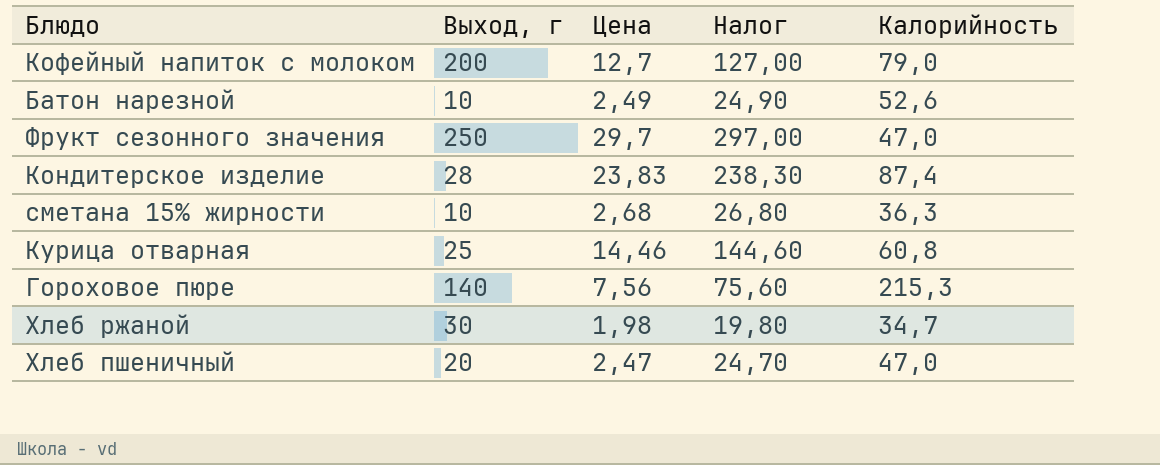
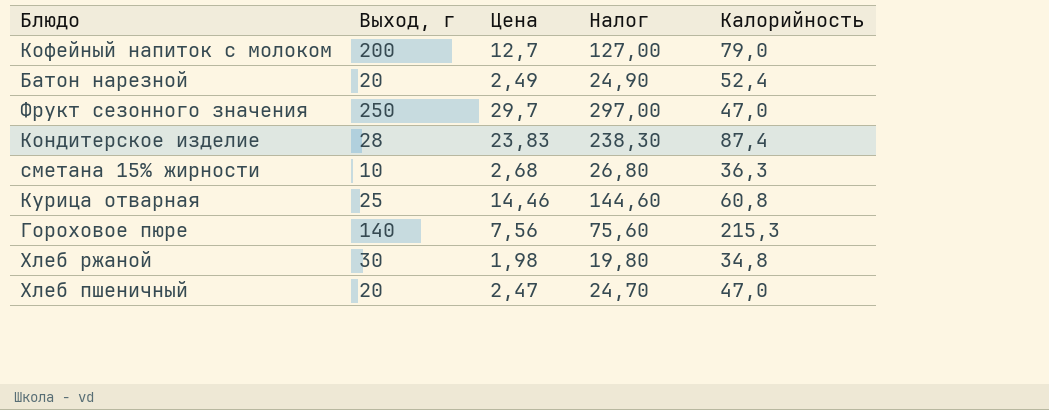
Батон нарезной | Выход, г: 10 -> 20
Батон нарезной | Калорийность: 52,6 -> 52,4
Хлеб ржаной | Калорийность: 34,7 -> 34,8

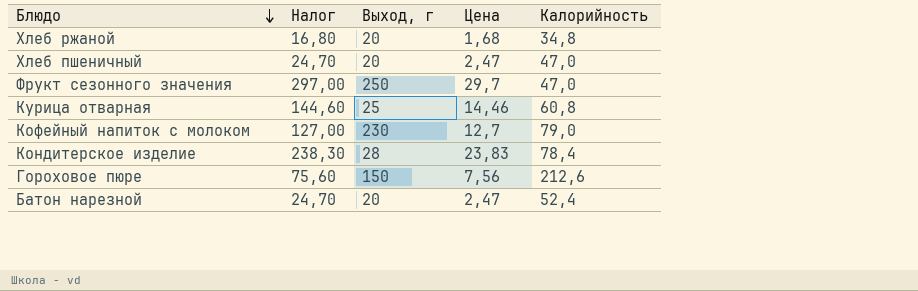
row order: none -> Блюдо descending
column Налог | position: 4 -> 2
row сметана 15% жирности: 10 | 2,68 | 26,80 | 36,3 -> none
Хлеб ржаной | Налог: 19,80 -> 16,80
Хлеб ржаной | Выход, г: 30 -> 20
Хлеб ржаной | Цена: 1,98 -> 1,68
Кофейный напиток с молоком | Выход, г: 200 -> 230
Кондитерское изделие | Калорийность: 87,4 -> 78,4
Гороховое пюре | Выход, г: 140 -> 150
Гороховое пюре | Калорийность: 215,3 -> 212,6
Батон нарезной | Налог: 24,90 -> 24,70
Батон нарезной | Цена: 2,49 -> 2,47

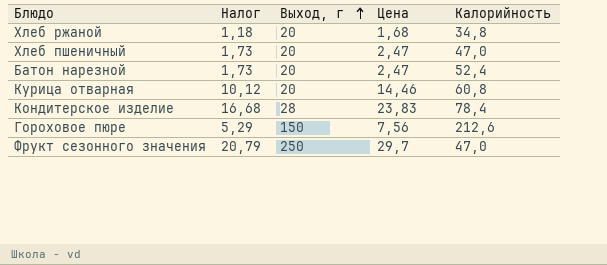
row order: Блюдо descending -> Выход, г ascending
column Налог | formula: [Цена] * 10 -> [Цена] * 0,7
row Кофейный напиток с молоком: 127,00 | 230 | 12,7 | 79,0 -> none
Курица отварная | Выход, г: 25 -> 20

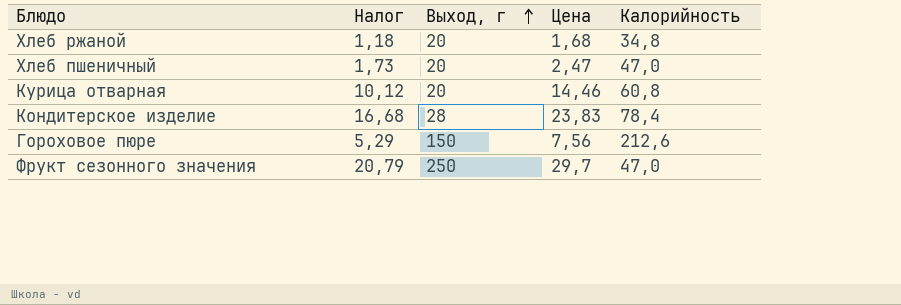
row Батон нарезной: 1,73 | 20 | 2,47 | 52,4 -> none

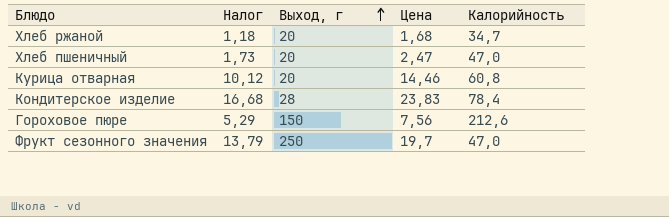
Хлеб ржаной | Калорийность: 34,8 -> 34,7
Фрукт сезонного значения | Налог: 20,79 -> 13,79
Фрукт сезонного значения | Цена: 29,7 -> 19,7

